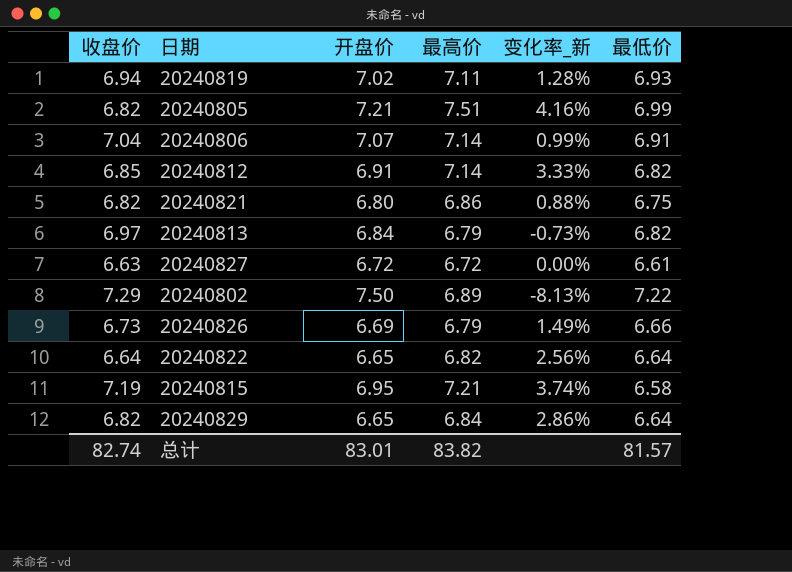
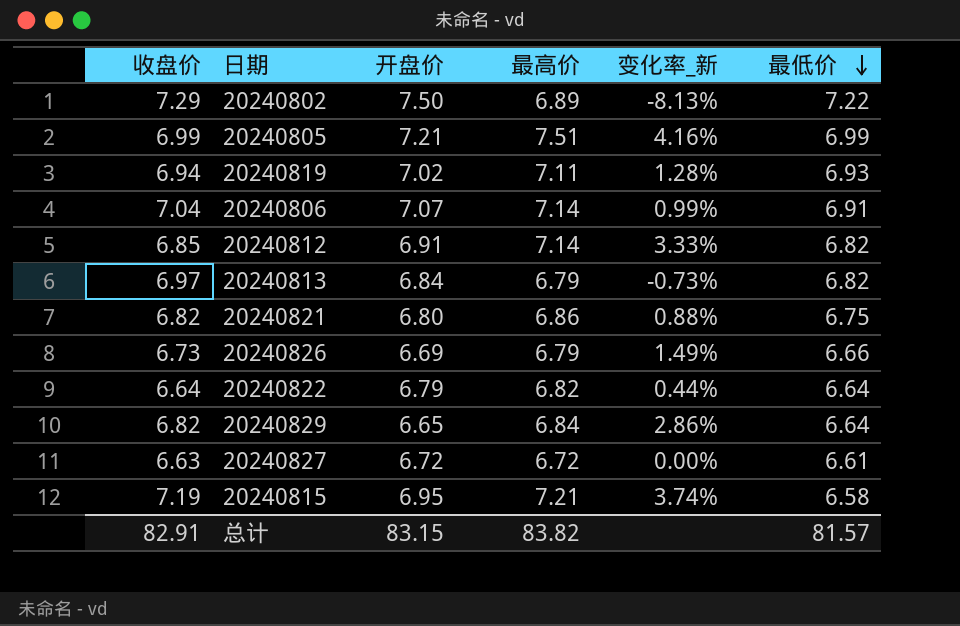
row order: none -> 最低价 descending
20240805 | 收盘价: 6.82 -> 6.99
20240822 | 开盘价: 6.65 -> 6.79
20240822 | 变化率_新: 2.56% -> 0.44%
总计 | 收盘价: 82.74 -> 82.91
总计 | 开盘价: 83.01 -> 83.15

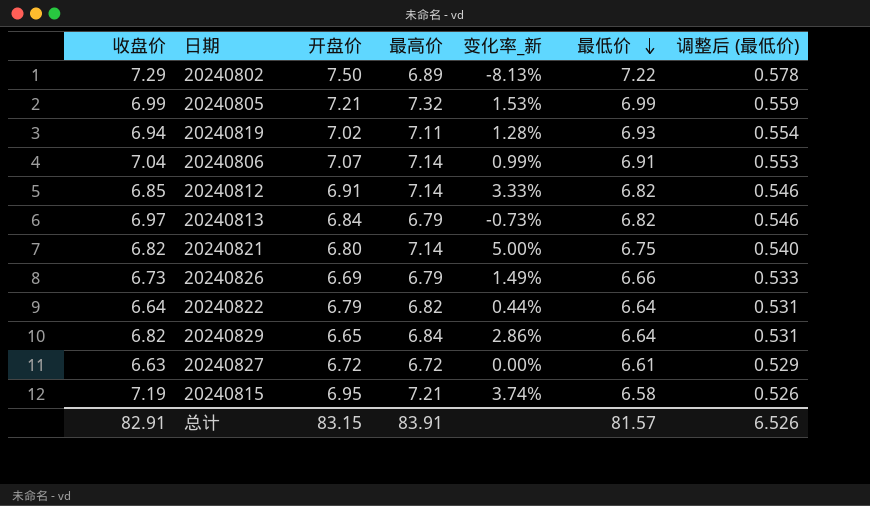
column 调整后 (最低价) | formula: none -> [最低价] * 0.08
20240805 | 最高价: 7.51 -> 7.32
20240805 | 变化率_新: 4.16% -> 1.53%
20240821 | 最高价: 6.86 -> 7.14
20240821 | 变化率_新: 0.88% -> 5.00%
总计 | 最高价: 83.82 -> 83.91

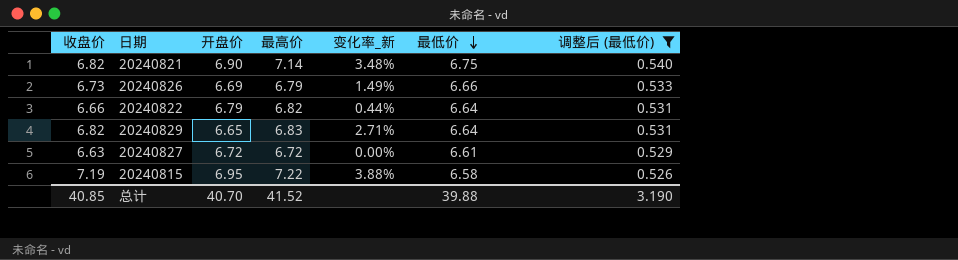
filter: none -> 调整后 (最低价) <= 0.540
20240821 | 开盘价: 6.80 -> 6.90
20240821 | 变化率_新: 5.00% -> 3.48%
20240822 | 收盘价: 6.64 -> 6.66
20240829 | 最高价: 6.84 -> 6.83
20240829 | 变化率_新: 2.86% -> 2.71%
20240815 | 最高价: 7.21 -> 7.22
20240815 | 变化率_新: 3.74% -> 3.88%
总计 | 收盘价: 82.91 -> 40.85
总计 | 开盘价: 83.15 -> 40.70
总计 | 最高价: 83.91 -> 41.52
总计 | 最低价: 81.57 -> 39.88
总计 | 调整后 (最低价): 6.526 -> 3.190

